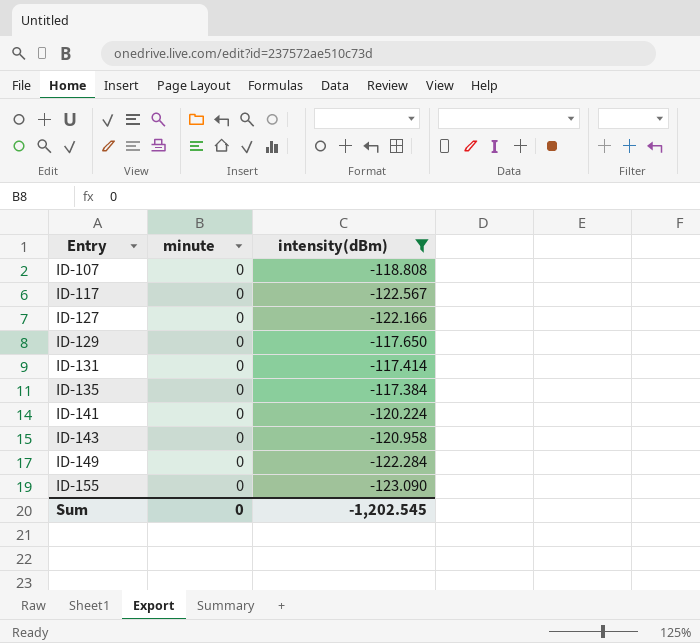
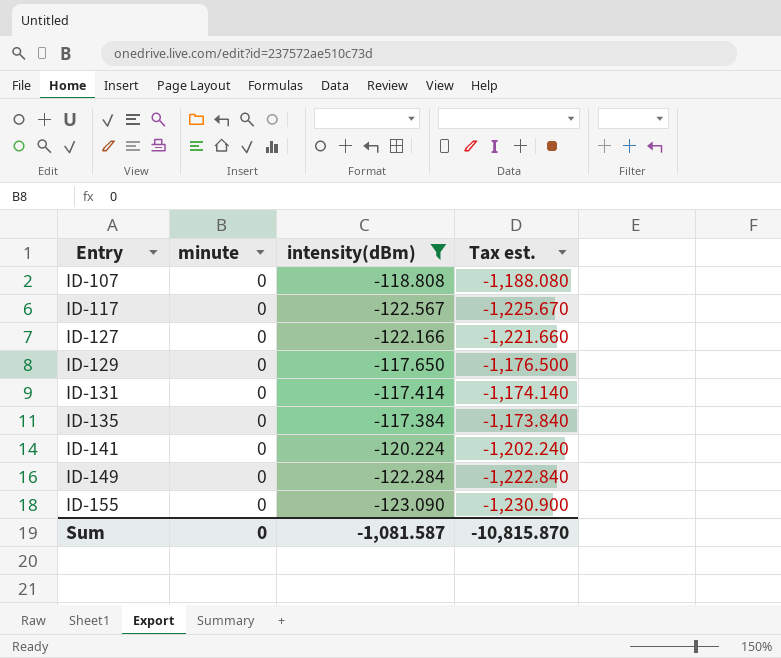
column Tax est. | formula: none -> [intensity(dBm)] * 10
row ID-143: 0 | -120.958 -> none
Sum | intensity(dBm): -1,202.545 -> -1,081.587

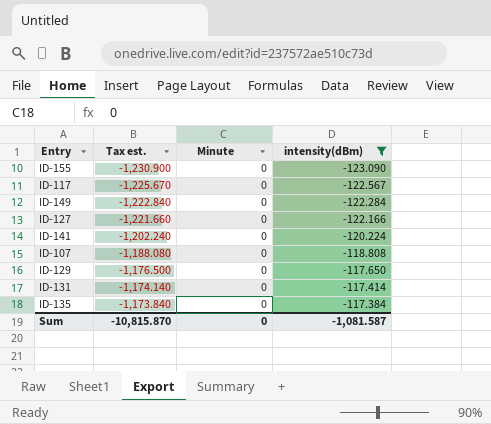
row order: Entry ascending -> Tax est. ascending
column Tax est. | position: 4 -> 2
column name: minute -> Minute

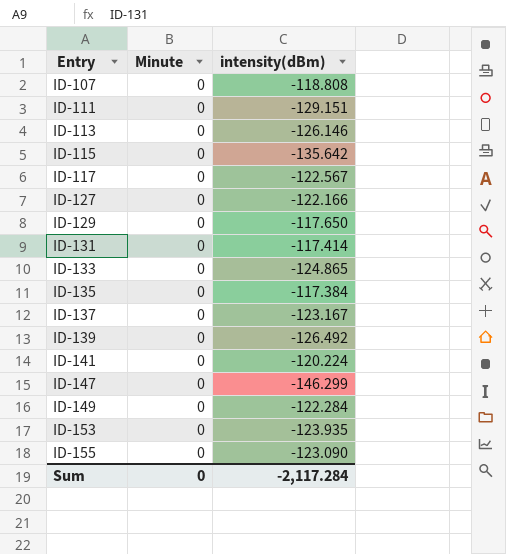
filter: intensity(dBm) >= -123.090 -> none
row order: Tax est. ascending -> Entry ascending
column Tax est. | formula: [intensity(dBm)] * 10 -> none
Sum | intensity(dBm): -1,081.587 -> -2,117.284

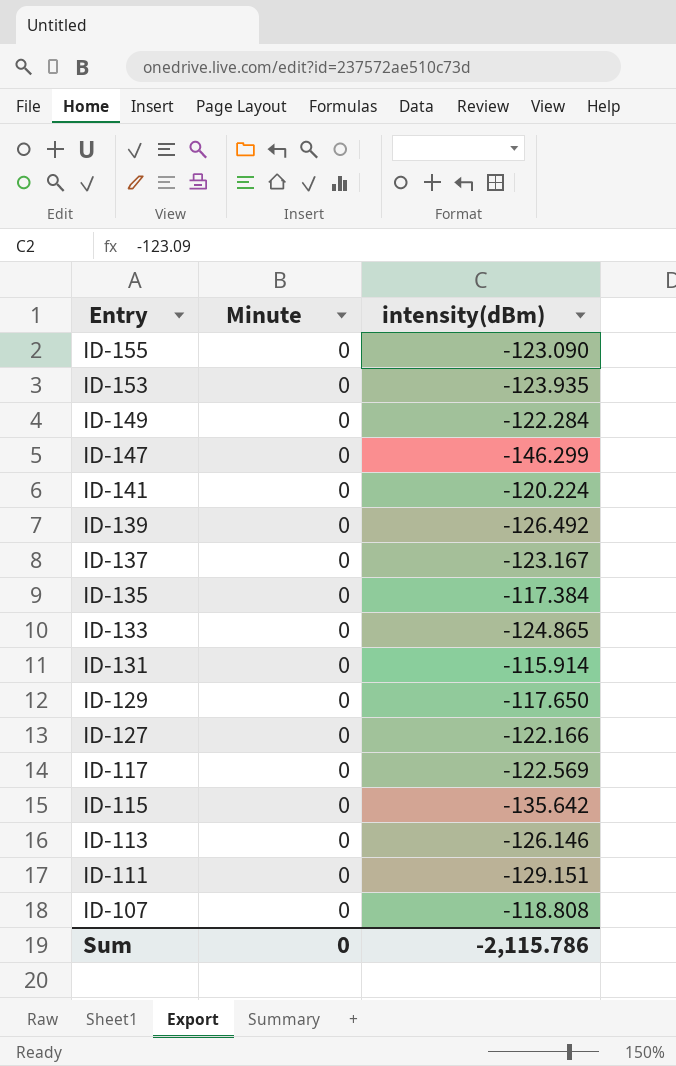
row order: Entry ascending -> Entry descending
ID-131 | intensity(dBm): -117.414 -> -115.914
ID-117 | intensity(dBm): -122.567 -> -122.569
Sum | intensity(dBm): -2,117.284 -> -2,115.786

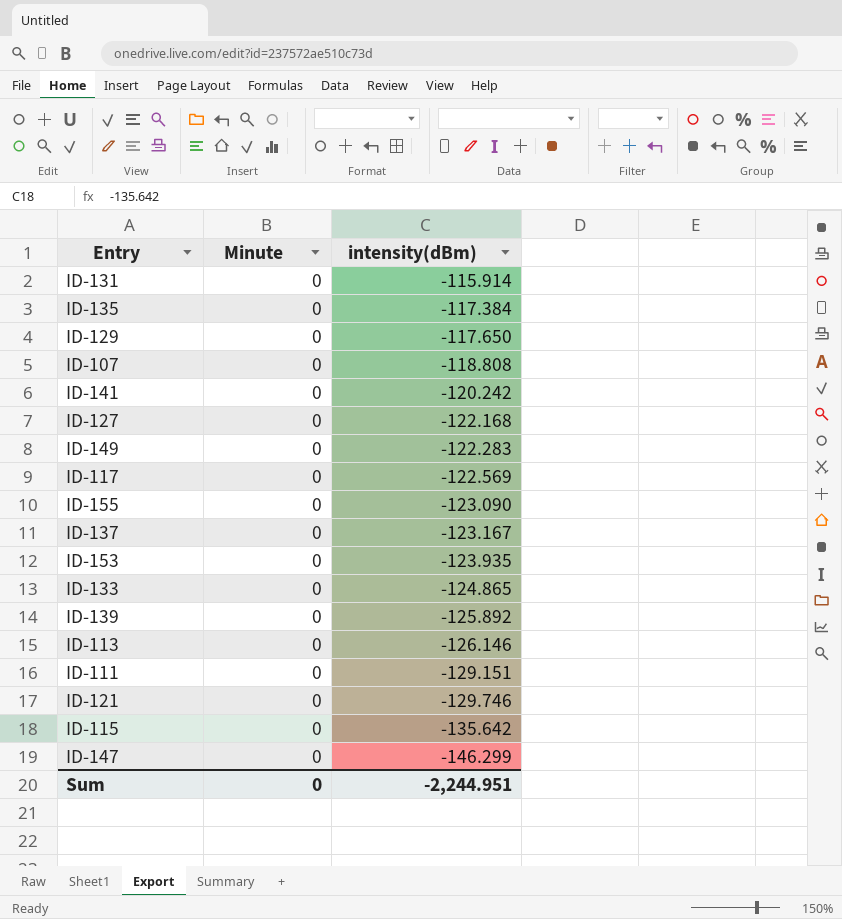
row order: Entry descending -> intensity(dBm) descending
ID-141 | intensity(dBm): -120.224 -> -120.242
ID-127 | intensity(dBm): -122.166 -> -122.168
ID-149 | intensity(dBm): -122.284 -> -122.283
ID-139 | intensity(dBm): -126.492 -> -125.892
row ID-121: none -> 0 | -129.746
Sum | intensity(dBm): -2,115.786 -> -2,244.951

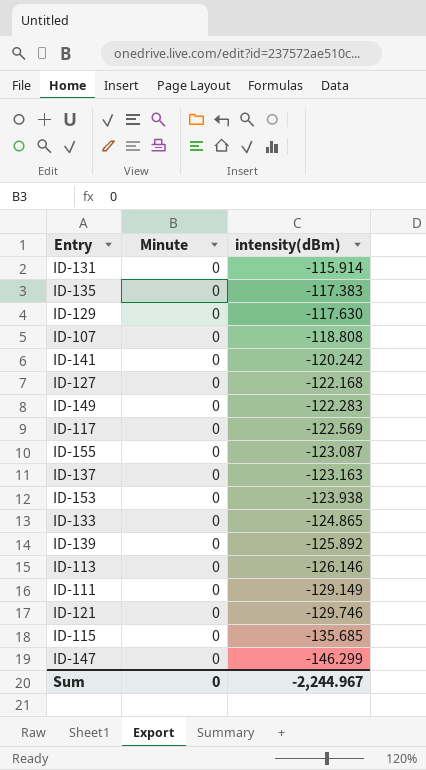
ID-135 | intensity(dBm): -117.384 -> -117.383
ID-129 | intensity(dBm): -117.650 -> -117.630
ID-155 | intensity(dBm): -123.090 -> -123.087
ID-137 | intensity(dBm): -123.167 -> -123.163
ID-153 | intensity(dBm): -123.935 -> -123.938
ID-111 | intensity(dBm): -129.151 -> -129.149
ID-115 | intensity(dBm): -135.642 -> -135.685
Sum | intensity(dBm): -2,244.951 -> -2,244.967

